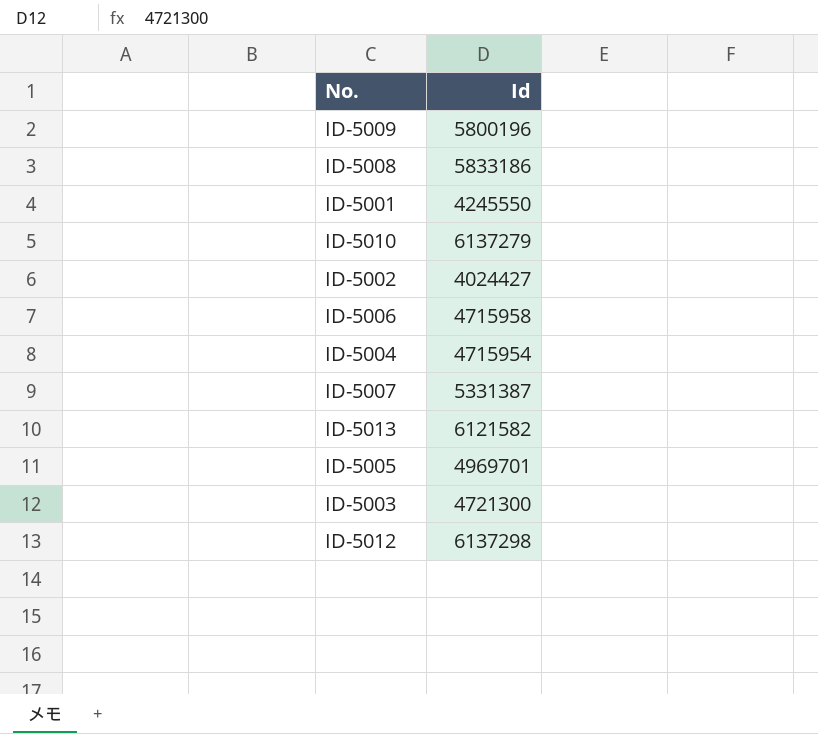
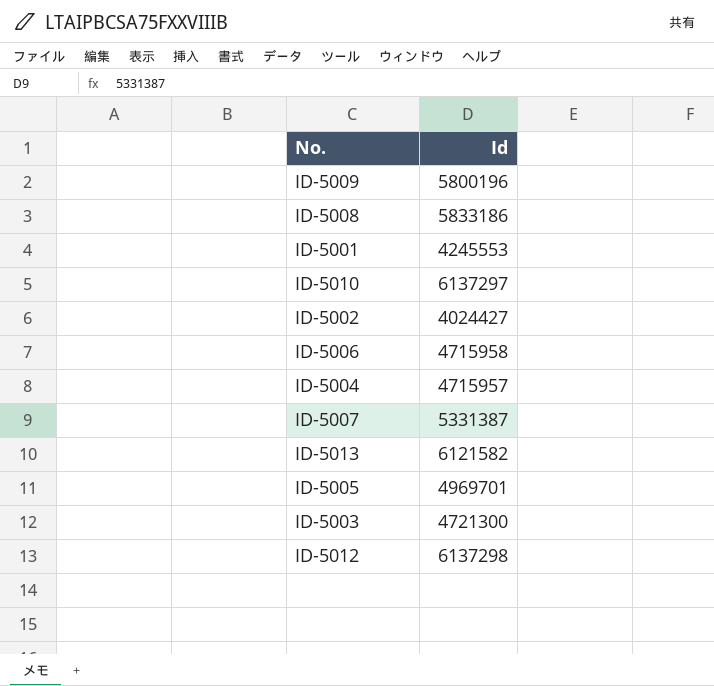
ID-5001 | Id: 4245550 -> 4245553
ID-5010 | Id: 6137279 -> 6137297
ID-5004 | Id: 4715954 -> 4715957

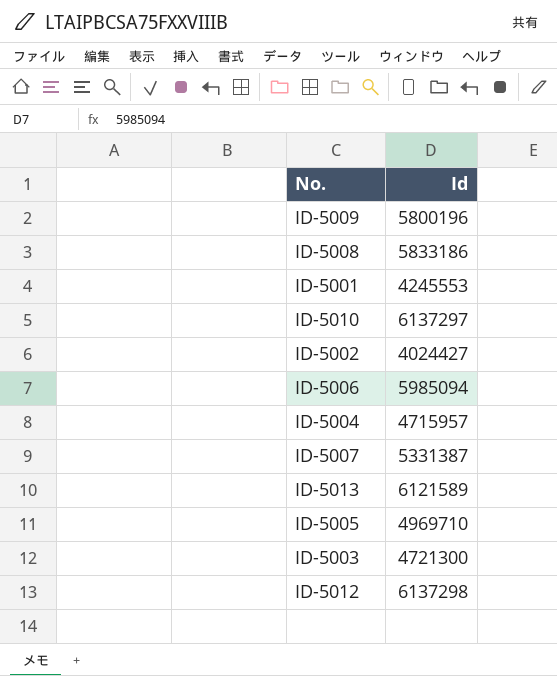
ID-5006 | Id: 4715958 -> 5985094
ID-5013 | Id: 6121582 -> 6121589
ID-5005 | Id: 4969701 -> 4969710

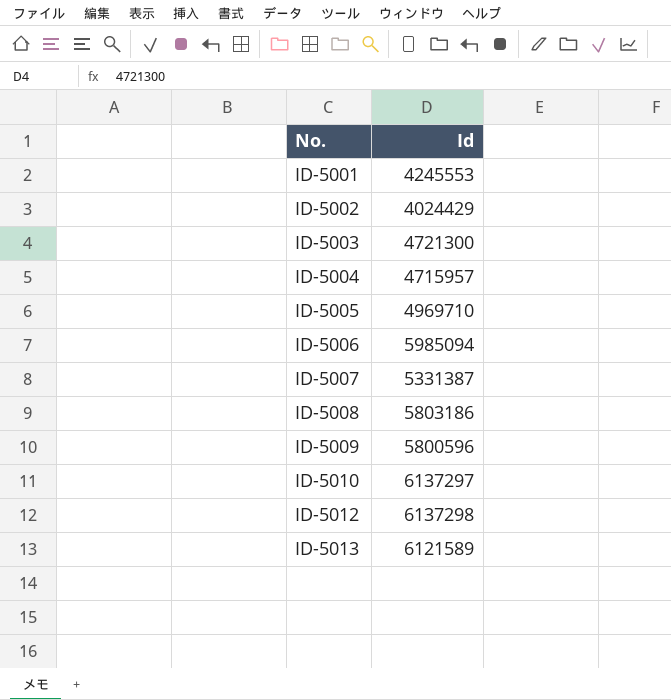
row order: none -> No. ascending
ID-5002 | Id: 4024427 -> 4024429
ID-5008 | Id: 5833186 -> 5803186
ID-5009 | Id: 5800196 -> 5800596

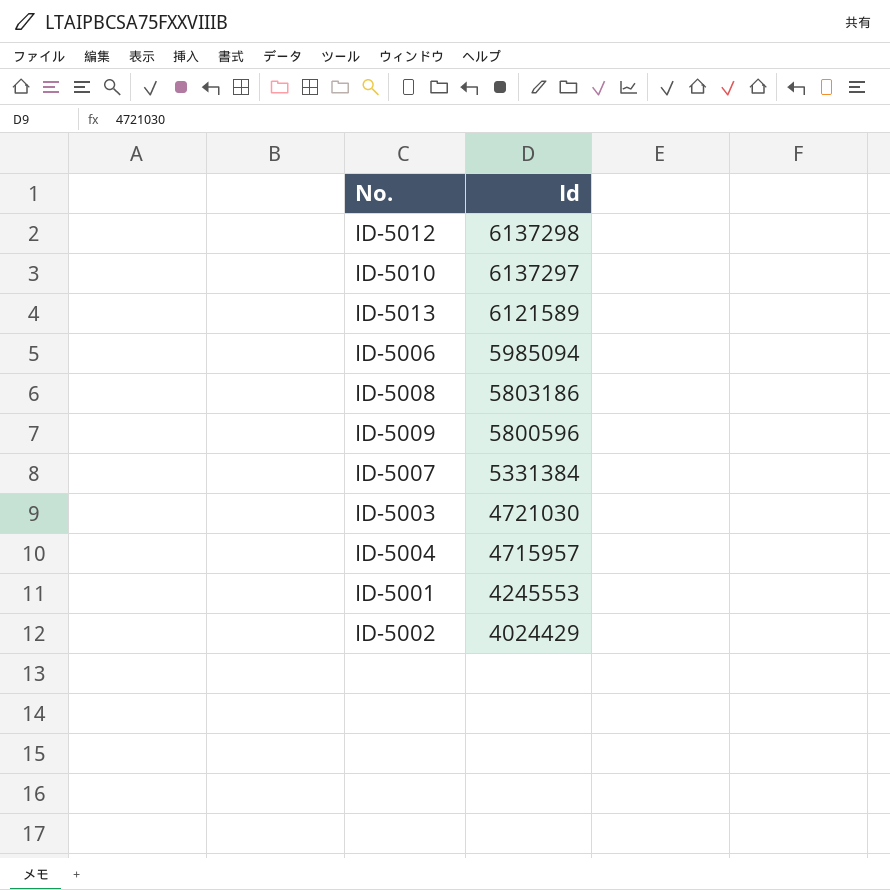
row order: No. ascending -> Id descending
row ID-5005: 4969710 -> none
ID-5007 | Id: 5331387 -> 5331384
ID-5003 | Id: 4721300 -> 4721030

